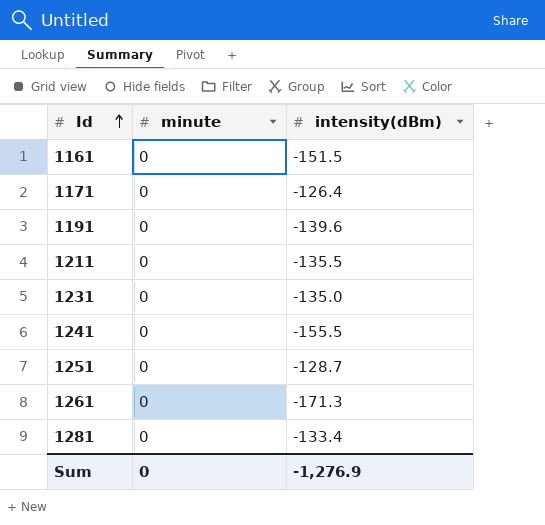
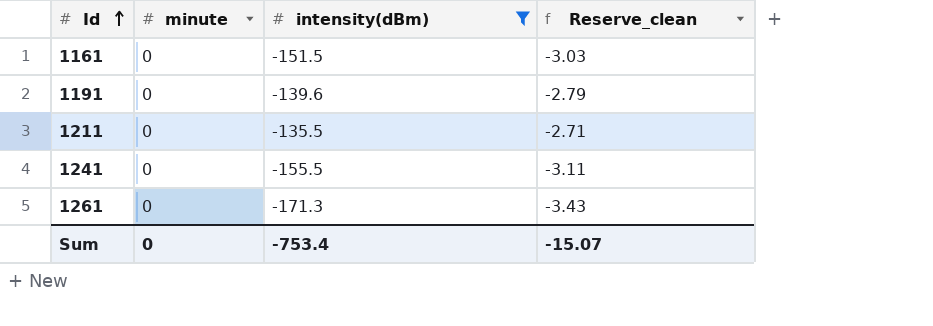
filter: none -> intensity(dBm) <= -135.5
column Reserve_clean | formula: none -> [intensity(dBm)] * 0.02
Sum | intensity(dBm): -1,276.9 -> -753.4

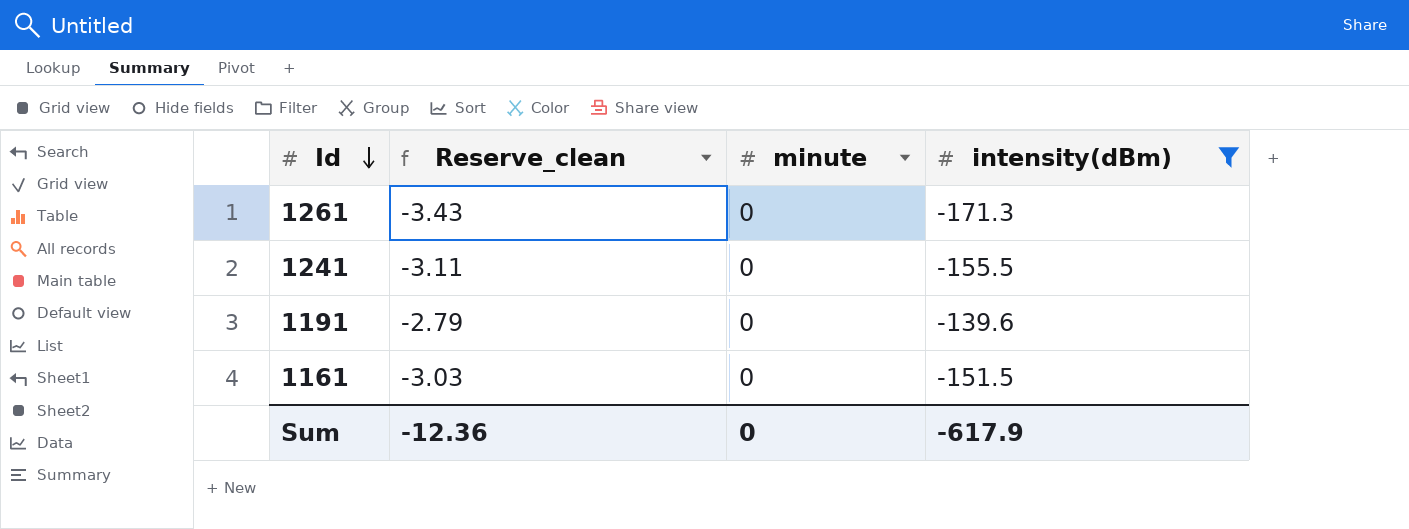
row order: Id ascending -> Id descending
column Reserve_clean | position: 4 -> 2
row 1211: 0 | -135.5 | -2.71 -> none
Sum | Reserve_clean: -15.07 -> -12.36
Sum | intensity(dBm): -753.4 -> -617.9

